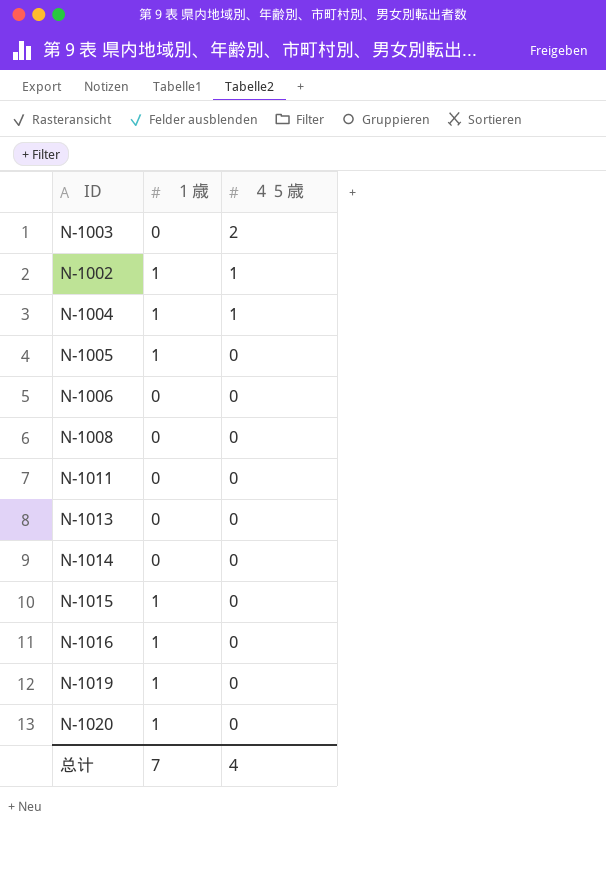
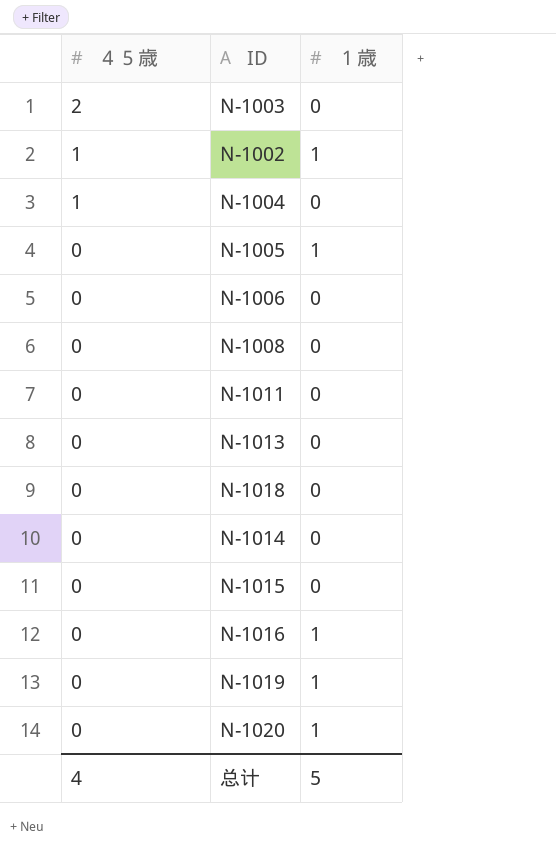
column ４５歳 | position: 3 -> 1
N-1004 | １歳: 1 -> 0
row N-1018: none -> 0 | 0
N-1015 | １歳: 1 -> 0
总计 | １歳: 7 -> 5

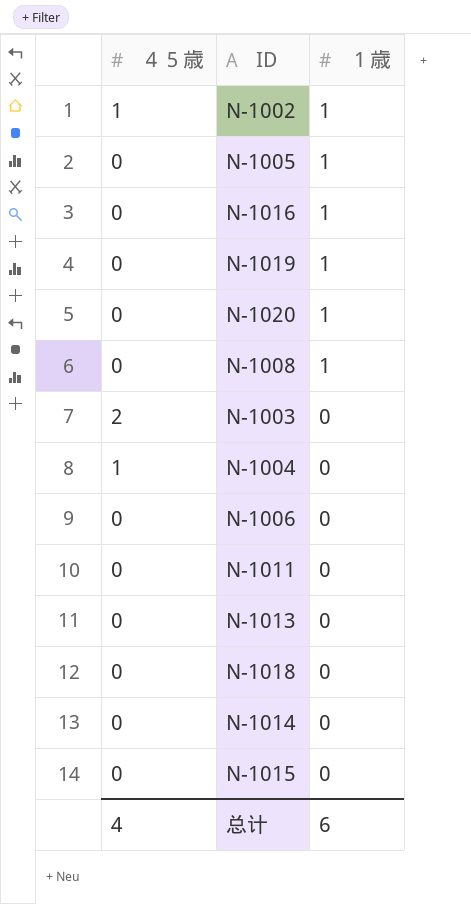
row order: ４５歳 descending -> １歳 descending
N-1008 | １歳: 0 -> 1
总计 | １歳: 5 -> 6

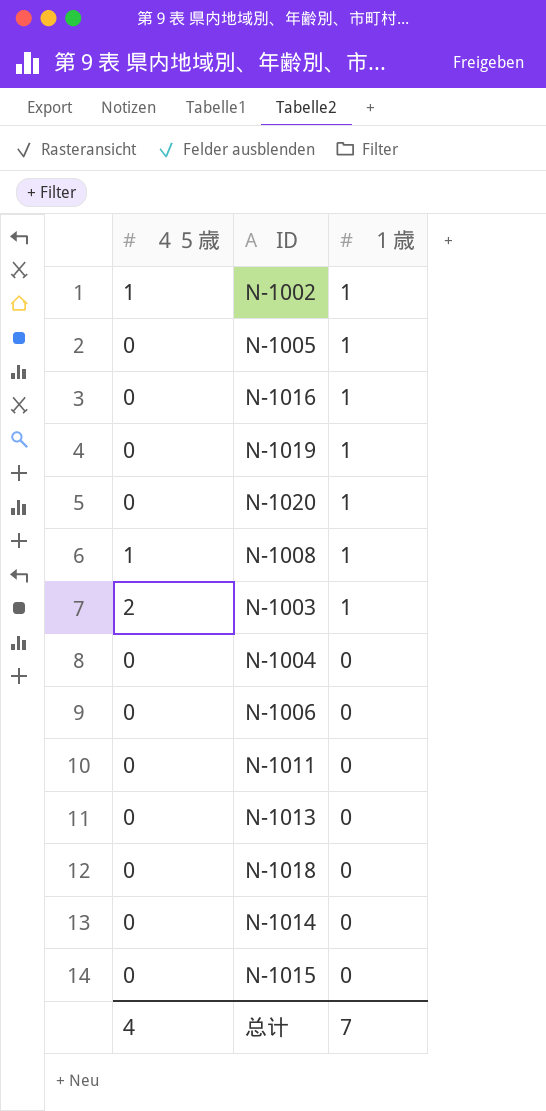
N-1008 | ４５歳: 0 -> 1
N-1003 | １歳: 0 -> 1
N-1004 | ４５歳: 1 -> 0
总计 | １歳: 6 -> 7

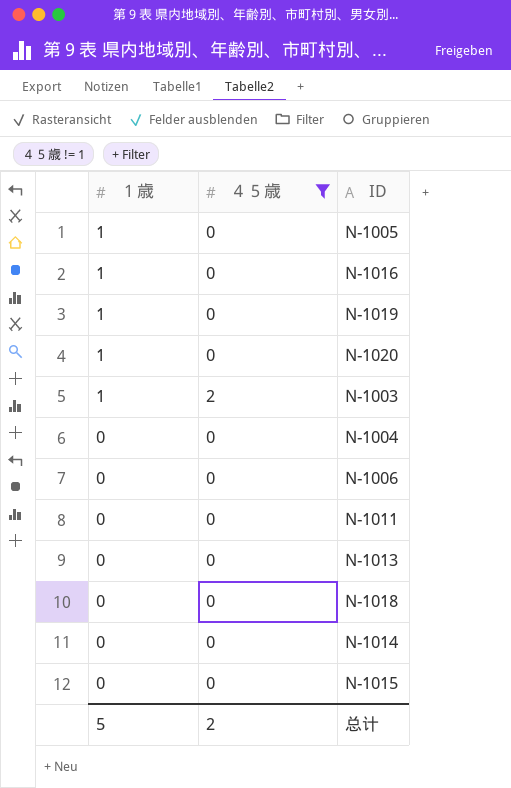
filter: none -> ４５歳 != 1
column １歳 | position: 3 -> 1
总计 | １歳: 7 -> 5
总计 | ４５歳: 4 -> 2

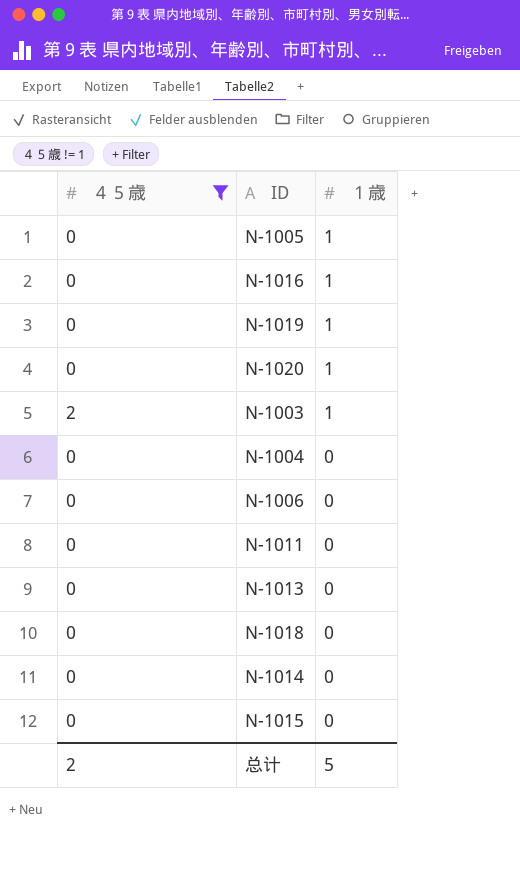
column １歳 | position: 1 -> 3

